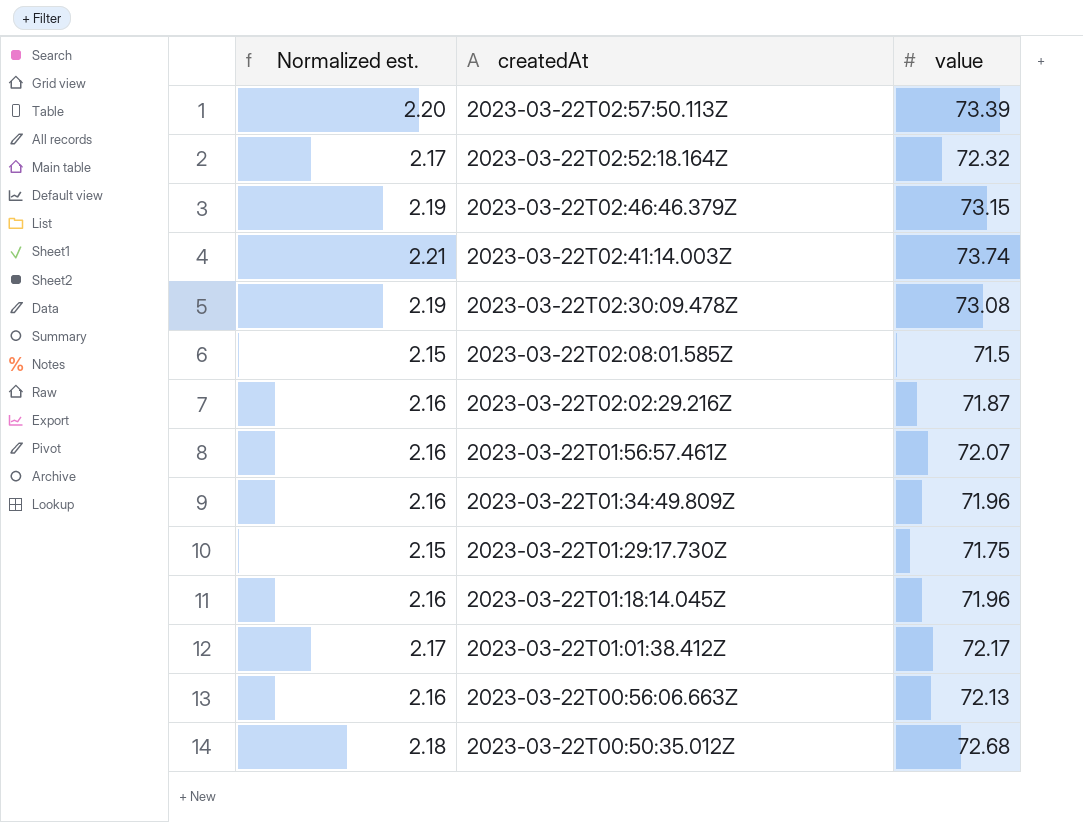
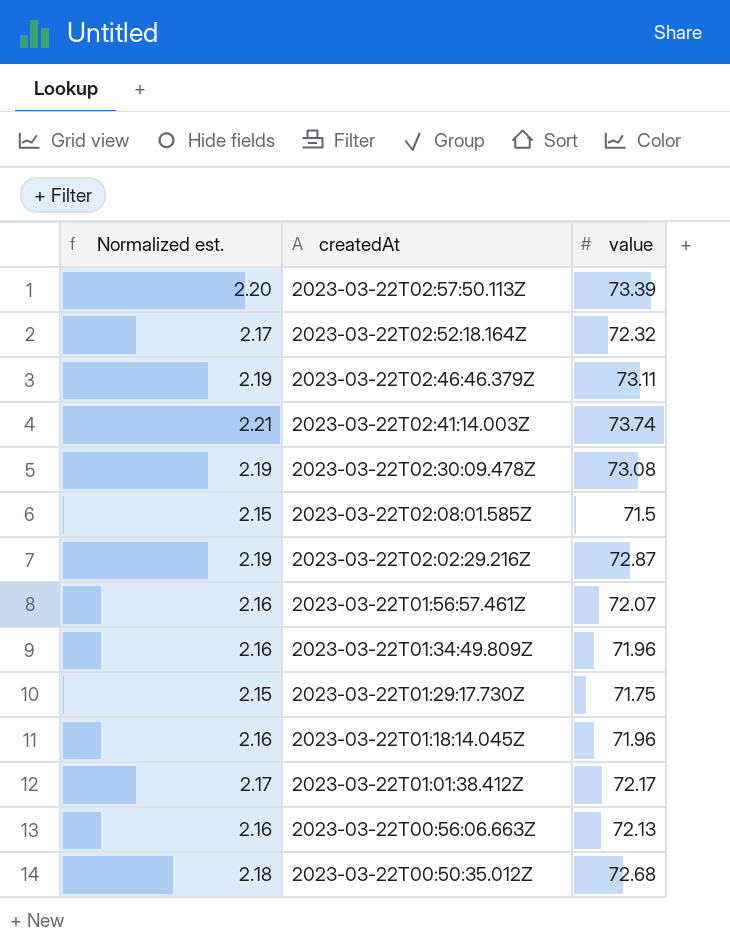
2023-03-22T02:46:46.379Z | value: 73.15 -> 73.11
2023-03-22T02:02:29.216Z | Normalized est.: 2.16 -> 2.19
2023-03-22T02:02:29.216Z | value: 71.87 -> 72.87

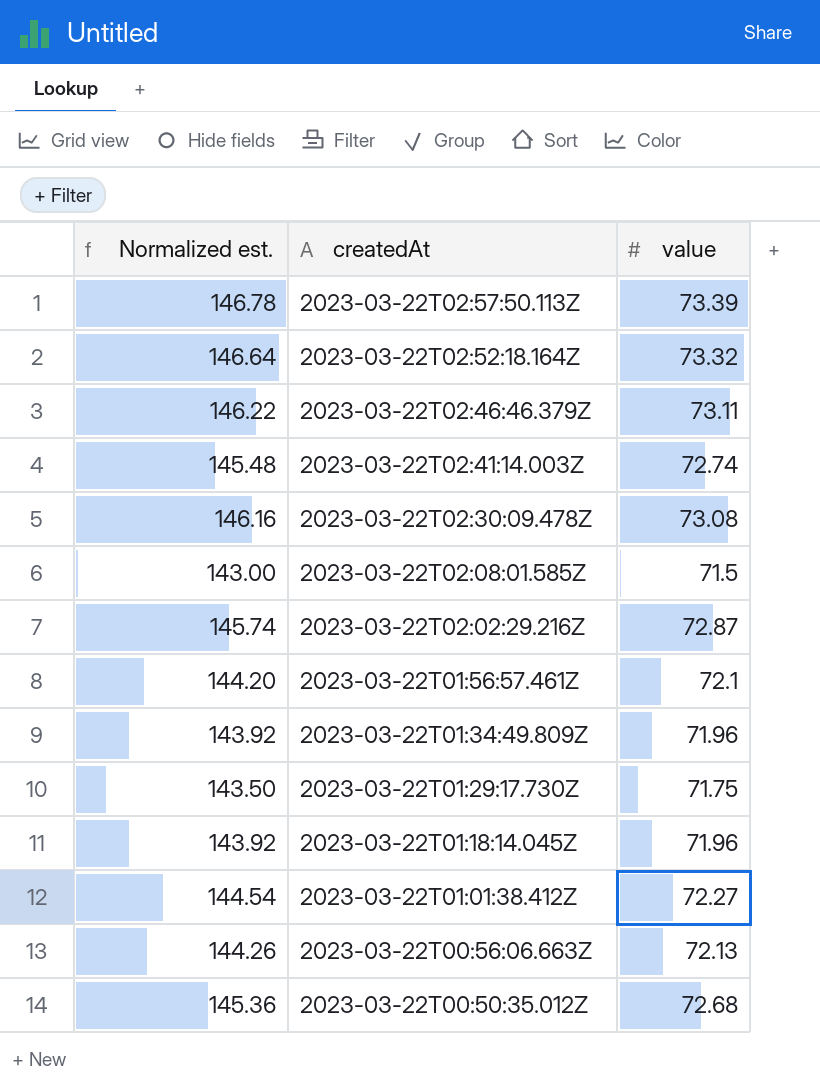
column Normalized est. | formula: [value] * 0.03 -> [value] * 2
2023-03-22T02:52:18.164Z | value: 72.32 -> 73.32
2023-03-22T02:41:14.003Z | value: 73.74 -> 72.74
2023-03-22T01:56:57.461Z | value: 72.07 -> 72.1
2023-03-22T01:01:38.412Z | value: 72.17 -> 72.27

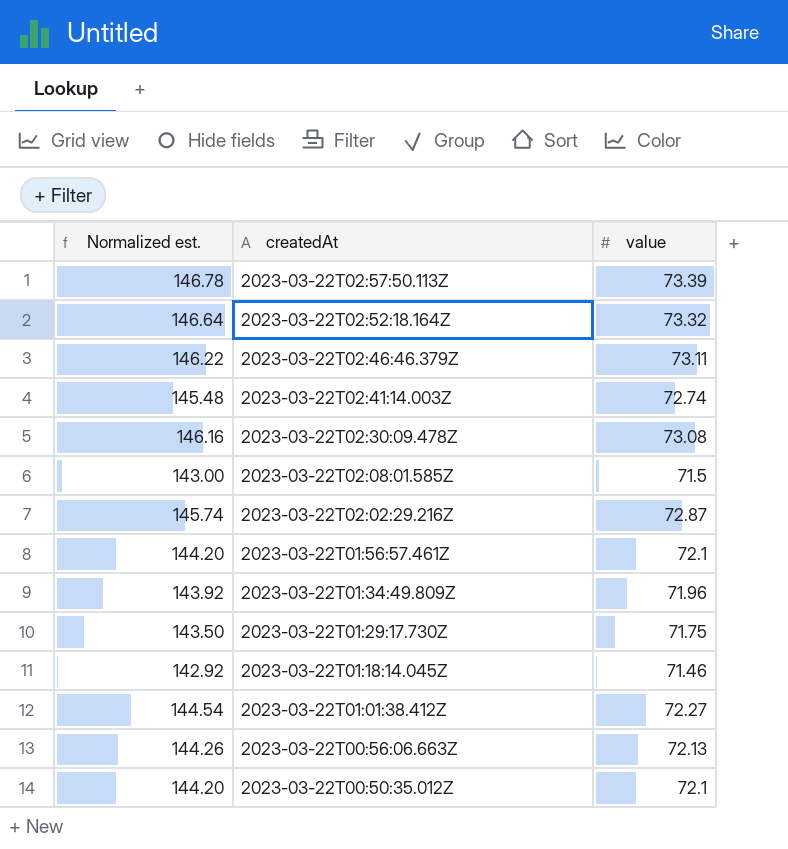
2023-03-22T01:18:14.045Z | Normalized est.: 143.92 -> 142.92
2023-03-22T01:18:14.045Z | value: 71.96 -> 71.46
2023-03-22T00:50:35.012Z | Normalized est.: 145.36 -> 144.20
2023-03-22T00:50:35.012Z | value: 72.68 -> 72.1

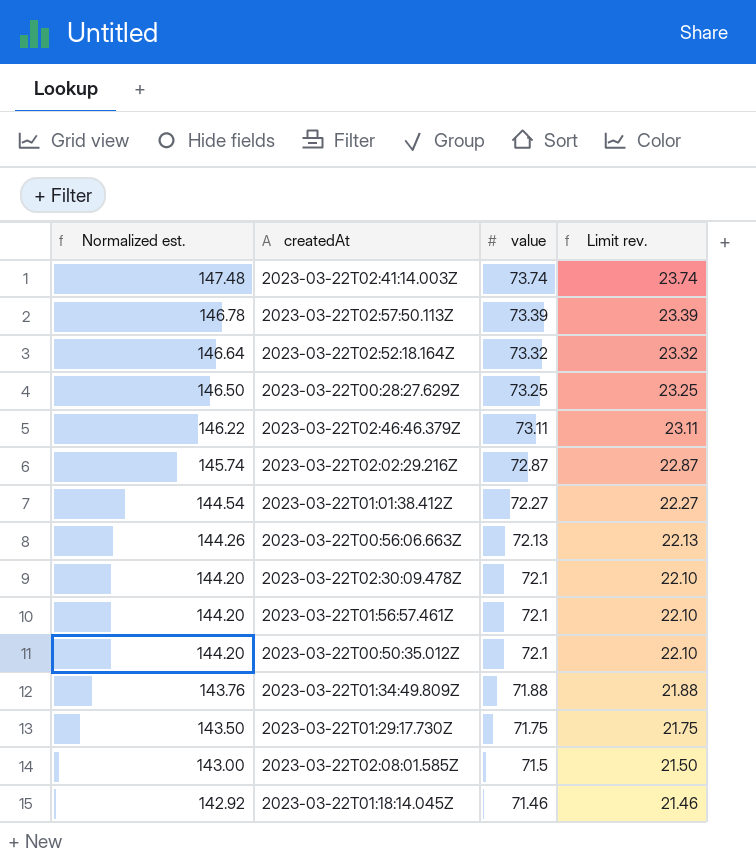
row order: createdAt descending -> Normalized est. descending
column Limit rev. | formula: none -> [value] - 50
2023-03-22T02:41:14.003Z | Normalized est.: 145.48 -> 147.48
2023-03-22T02:41:14.003Z | value: 72.74 -> 73.74
row 2023-03-22T00:28:27.629Z: none -> 146.50 | 73.25 | 23.25
2023-03-22T02:30:09.478Z | Normalized est.: 146.16 -> 144.20
2023-03-22T02:30:09.478Z | value: 73.08 -> 72.1
2023-03-22T01:34:49.809Z | Normalized est.: 143.92 -> 143.76
2023-03-22T01:34:49.809Z | value: 71.96 -> 71.88

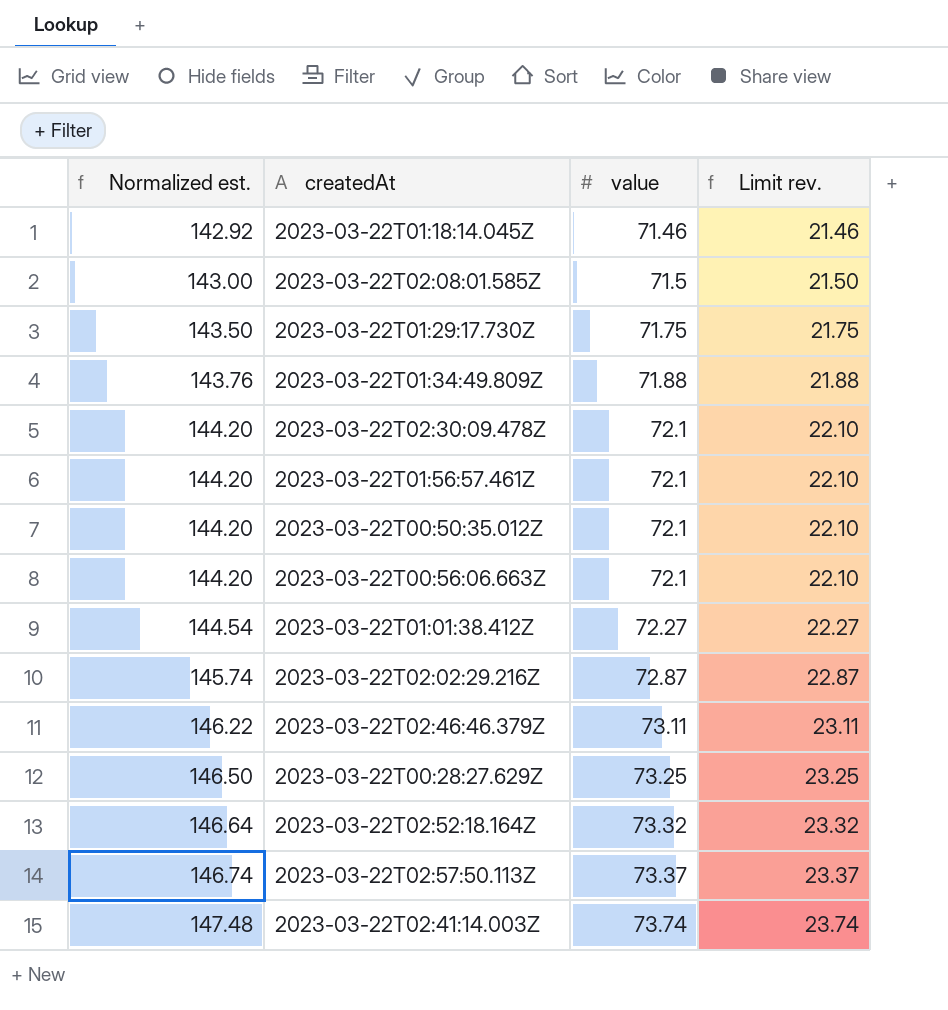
row order: Normalized est. descending -> Normalized est. ascending
2023-03-22T00:56:06.663Z | Normalized est.: 144.26 -> 144.20
2023-03-22T00:56:06.663Z | value: 72.13 -> 72.1
2023-03-22T00:56:06.663Z | Limit rev.: 22.13 -> 22.10
2023-03-22T02:57:50.113Z | Normalized est.: 146.78 -> 146.74
2023-03-22T02:57:50.113Z | value: 73.39 -> 73.37
2023-03-22T02:57:50.113Z | Limit rev.: 23.39 -> 23.37

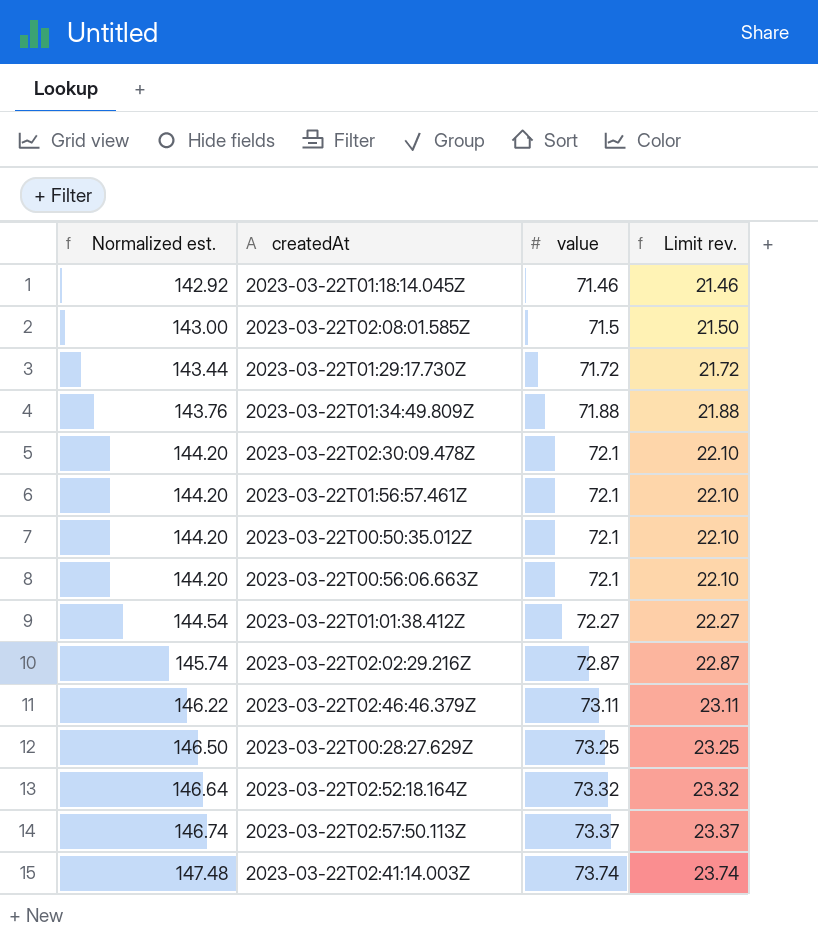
2023-03-22T01:29:17.730Z | Normalized est.: 143.50 -> 143.44
2023-03-22T01:29:17.730Z | value: 71.75 -> 71.72
2023-03-22T01:29:17.730Z | Limit rev.: 21.75 -> 21.72

